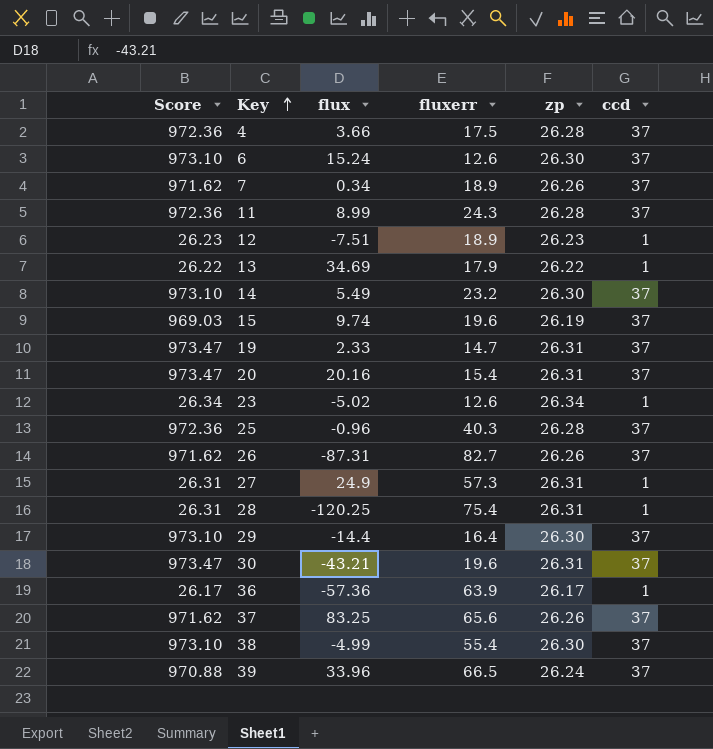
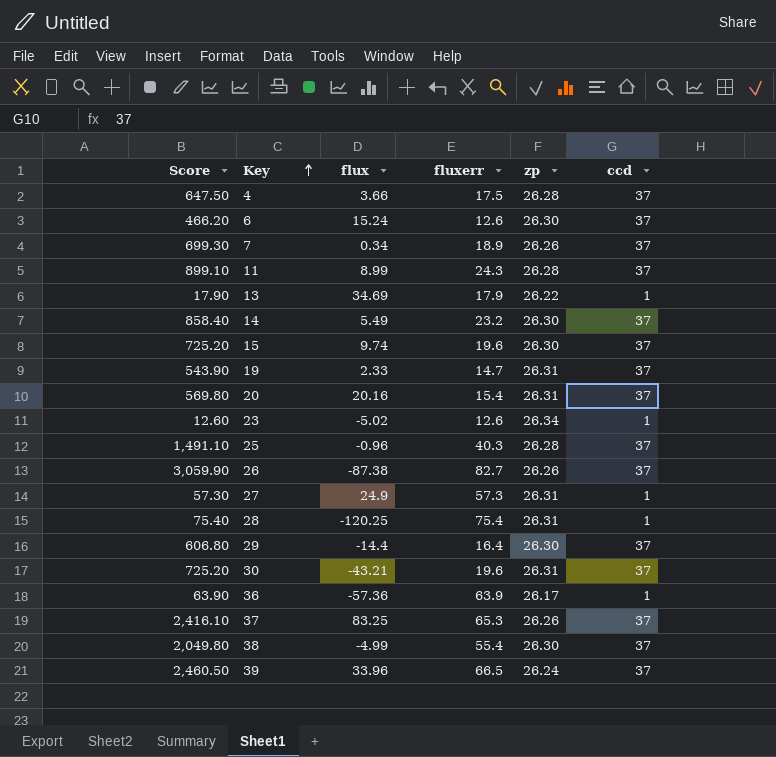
column Score | formula: [zp] * [ccd] -> [fluxerr] * [ccd]
row 12: 26.23 | -7.51 | 18.9 | 26.23 | 1 -> none
15 | zp: 26.19 -> 26.30
26 | flux: -87.31 -> -87.38
37 | fluxerr: 65.6 -> 65.3

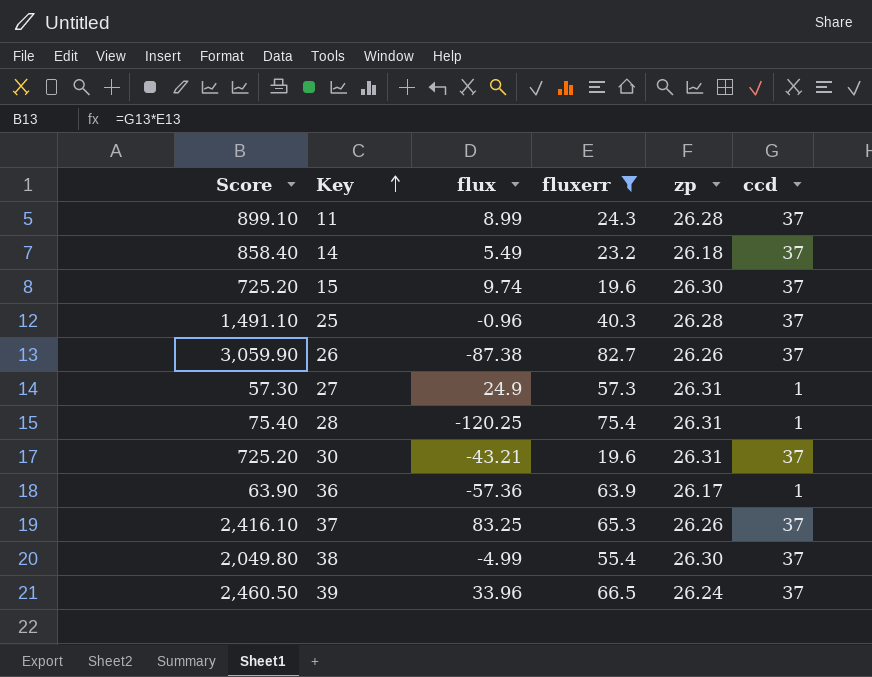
filter: none -> fluxerr >= 19.6
14 | zp: 26.30 -> 26.18

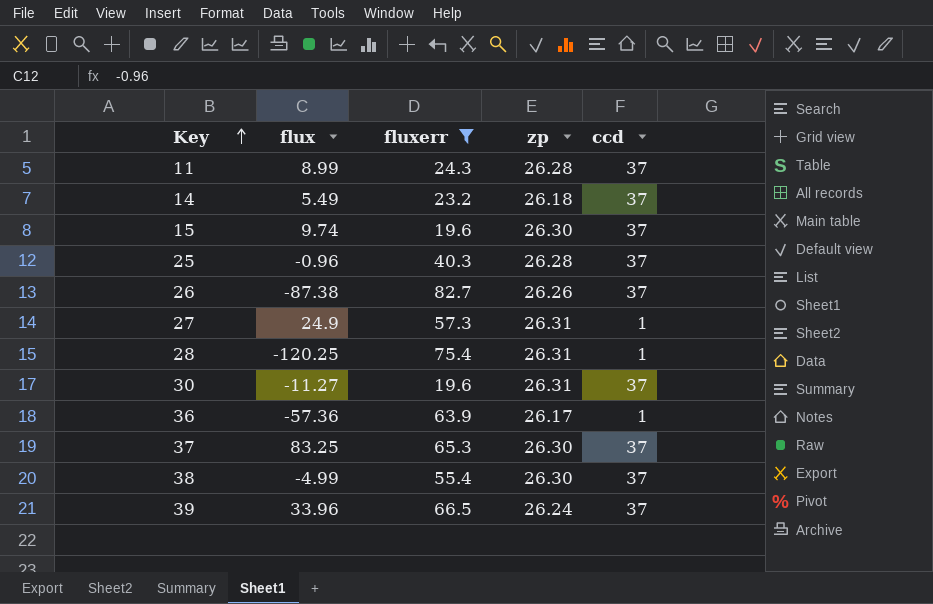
column Score | formula: [fluxerr] * [ccd] -> none
30 | flux: -43.21 -> -11.27
37 | zp: 26.26 -> 26.30

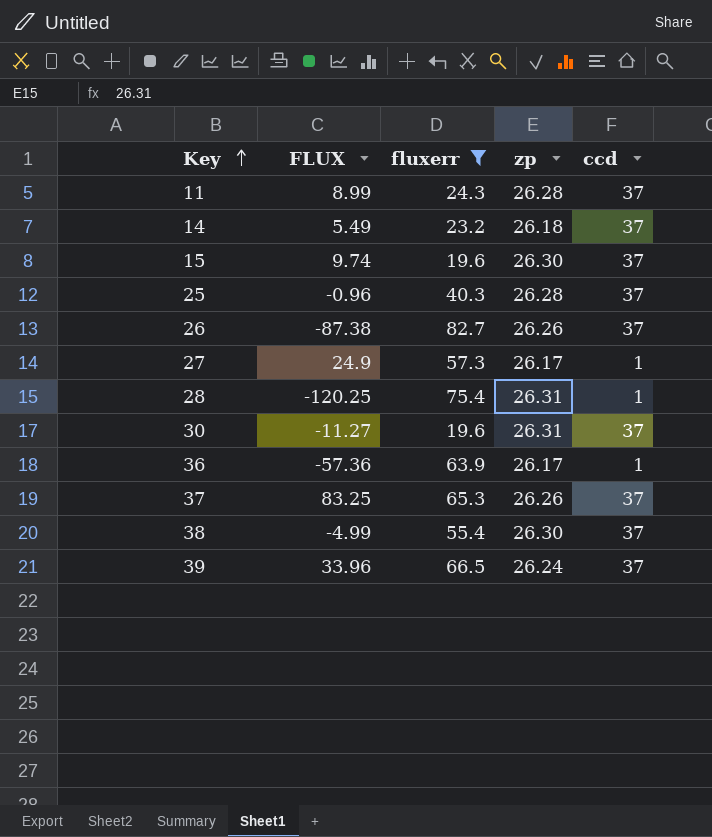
column name: flux -> FLUX
27 | zp: 26.31 -> 26.17
37 | zp: 26.30 -> 26.26

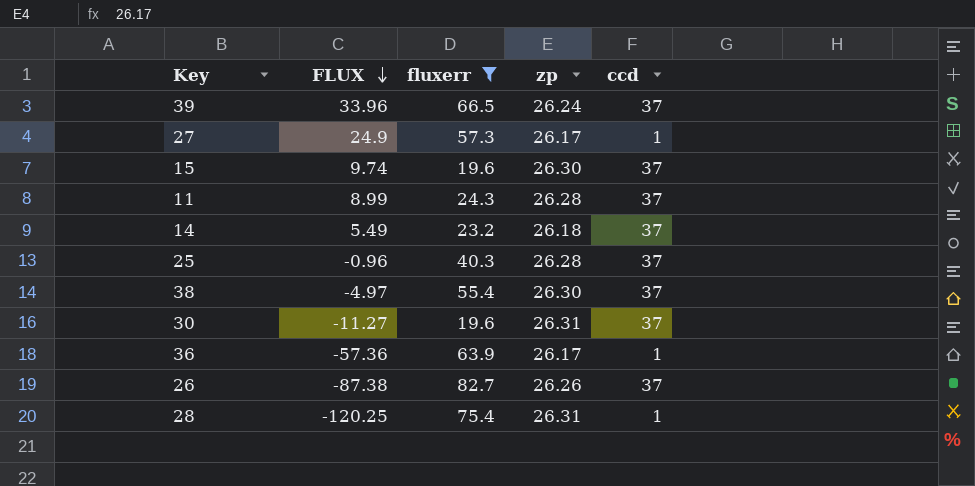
row order: Key ascending -> FLUX descending
row 37: 83.25 | 65.3 | 26.26 | 37 -> none
38 | FLUX: -4.99 -> -4.97

